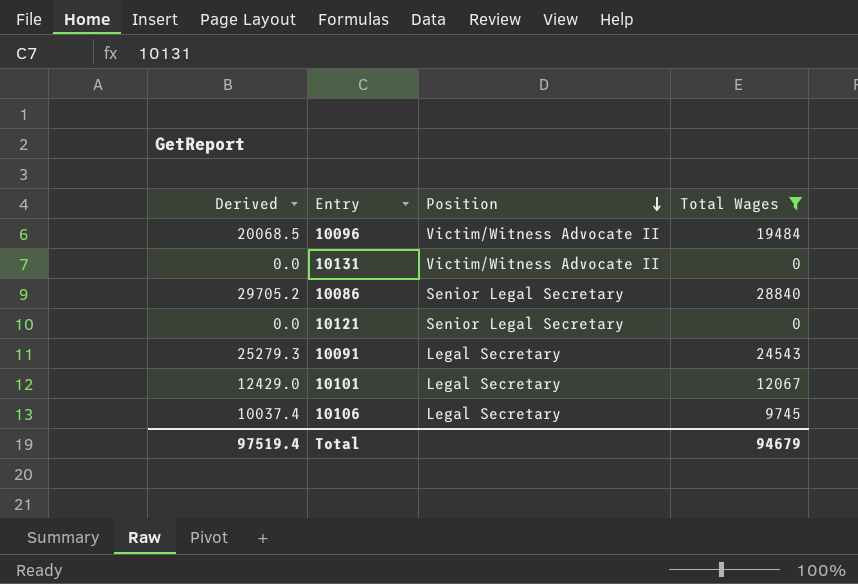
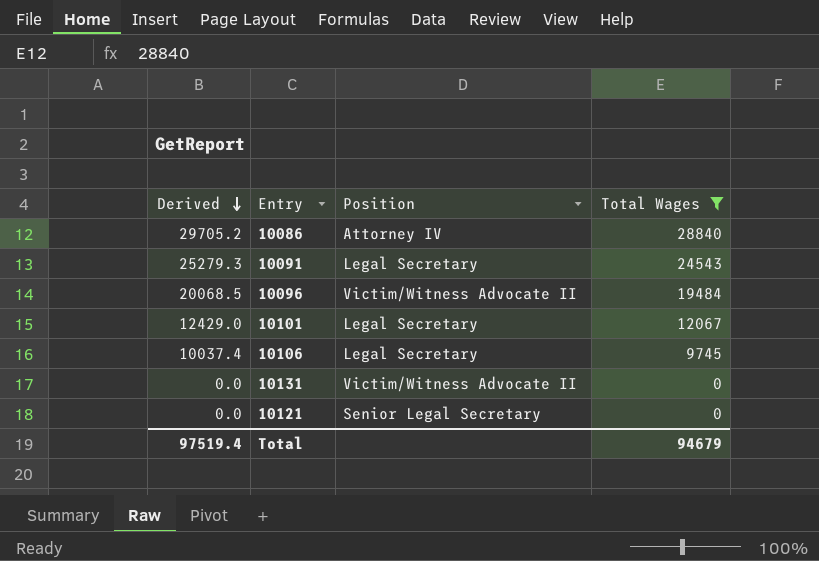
row order: Position descending -> Derived descending
10086 | Position: Senior Legal Secretary -> Attorney IV

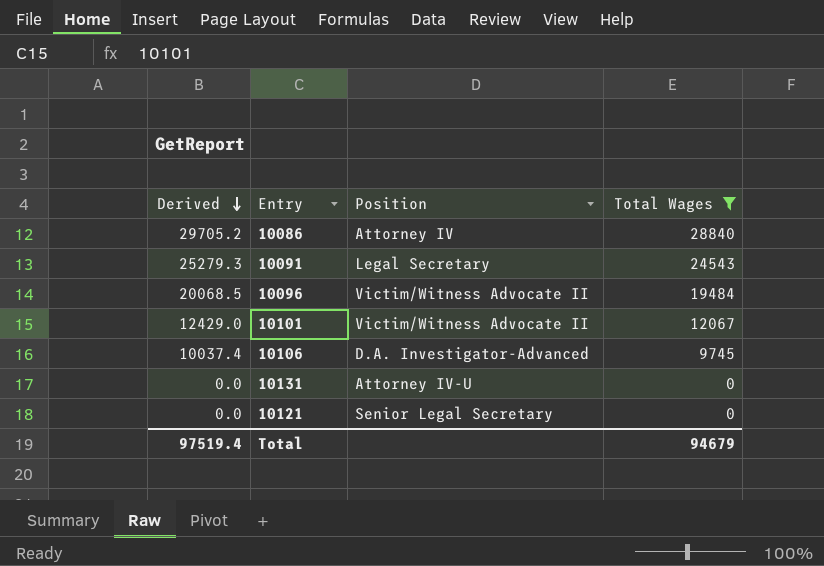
10101 | Position: Legal Secretary -> Victim/Witness Advocate II
10106 | Position: Legal Secretary -> D.A. Investigator-Advanced
10131 | Position: Victim/Witness Advocate II -> Attorney IV-U

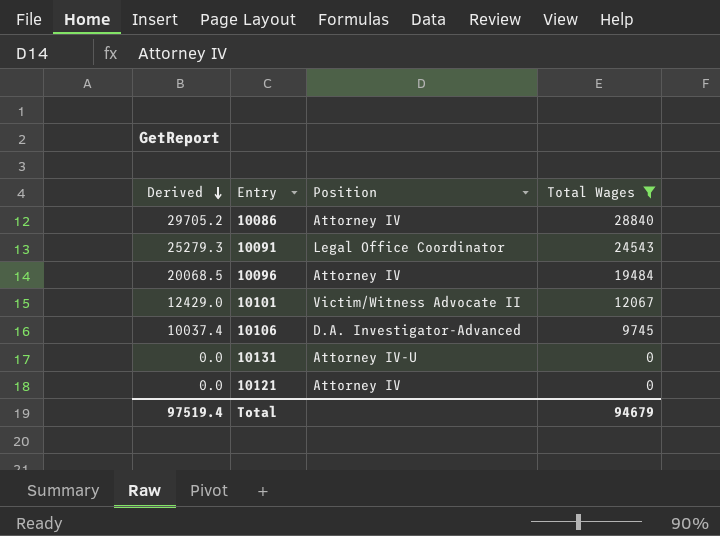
10091 | Position: Legal Secretary -> Legal Office Coordinator
10096 | Position: Victim/Witness Advocate II -> Attorney IV
10121 | Position: Senior Legal Secretary -> Attorney IV

